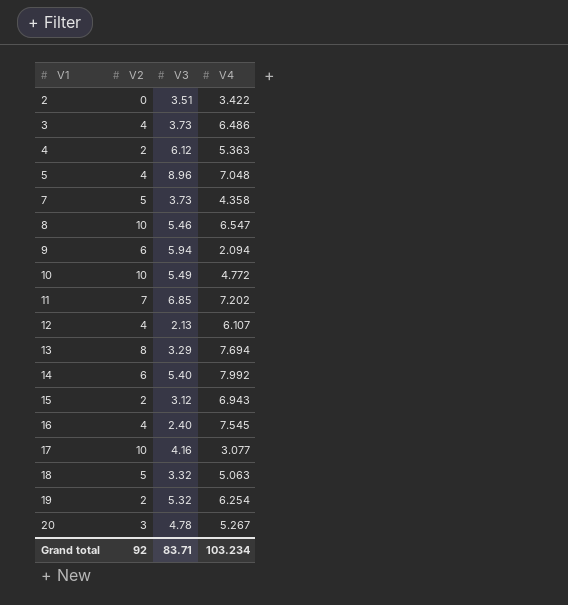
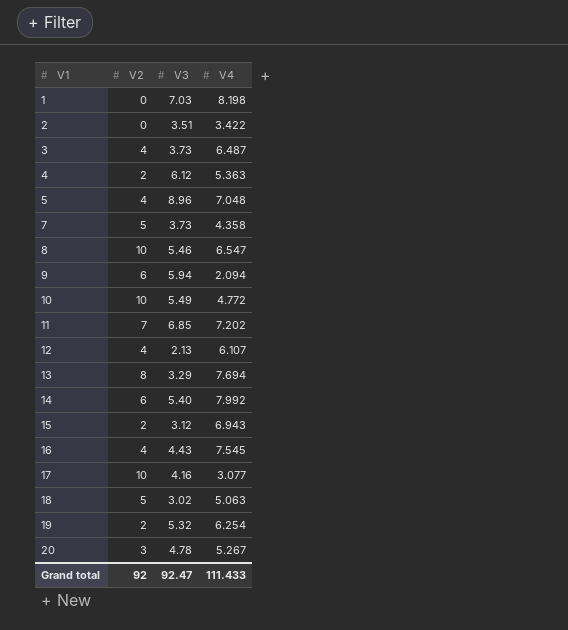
row 1: none -> 0 | 7.03 | 8.198
3 | V4: 6.486 -> 6.487
16 | V3: 2.40 -> 4.43
18 | V3: 3.32 -> 3.02
Grand total | V3: 83.71 -> 92.47
Grand total | V4: 103.234 -> 111.433

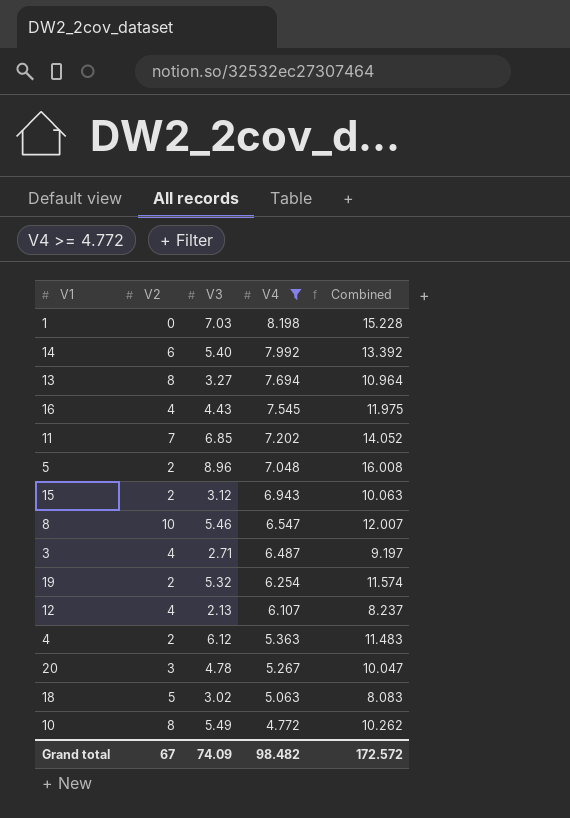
filter: none -> V4 >= 4.772
row order: V1 ascending -> V4 descending
column Combined | formula: none -> [V3] + [V4]
13 | V3: 3.29 -> 3.27
5 | V2: 4 -> 2
3 | V3: 3.73 -> 2.71
10 | V2: 10 -> 8
Grand total | V2: 92 -> 67
Grand total | V3: 92.47 -> 74.09
Grand total | V4: 111.433 -> 98.482

